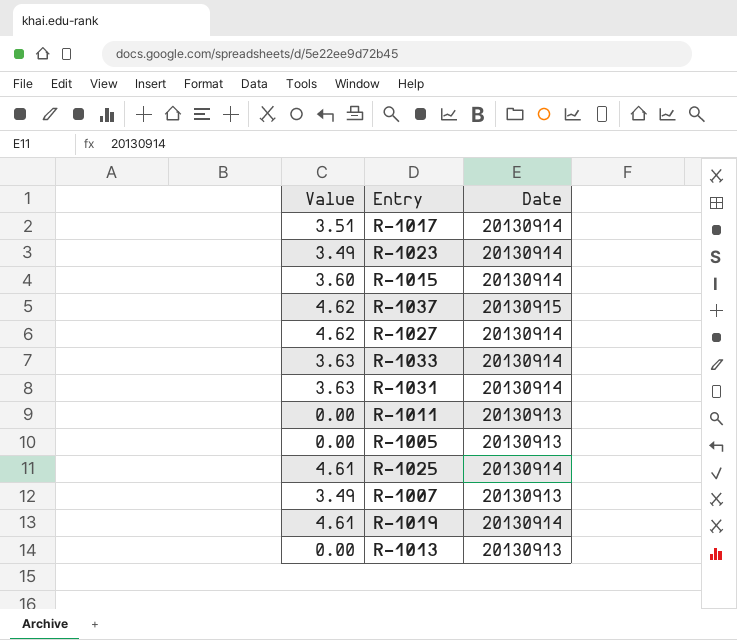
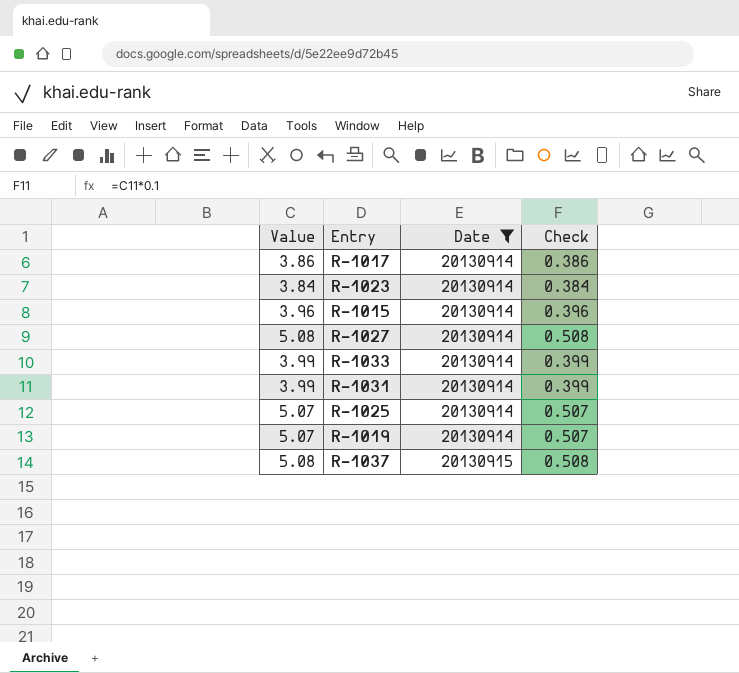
filter: none -> Date != 20130913
row order: none -> Date ascending
column Check | formula: none -> [Value] * 0.1
R-1017 | Value: 3.51 -> 3.86
R-1023 | Value: 3.49 -> 3.84
R-1015 | Value: 3.60 -> 3.96
R-1027 | Value: 4.62 -> 5.08
R-1033 | Value: 3.63 -> 3.99
R-1031 | Value: 3.63 -> 3.99
R-1025 | Value: 4.61 -> 5.07
R-1019 | Value: 4.61 -> 5.07
R-1037 | Value: 4.62 -> 5.08

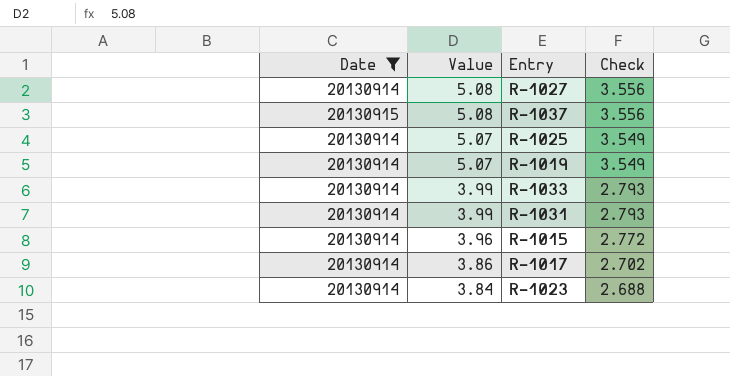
row order: Date ascending -> Value descending
column Date | position: 3 -> 1
column Check | formula: [Value] * 0.1 -> [Value] * 0.7

